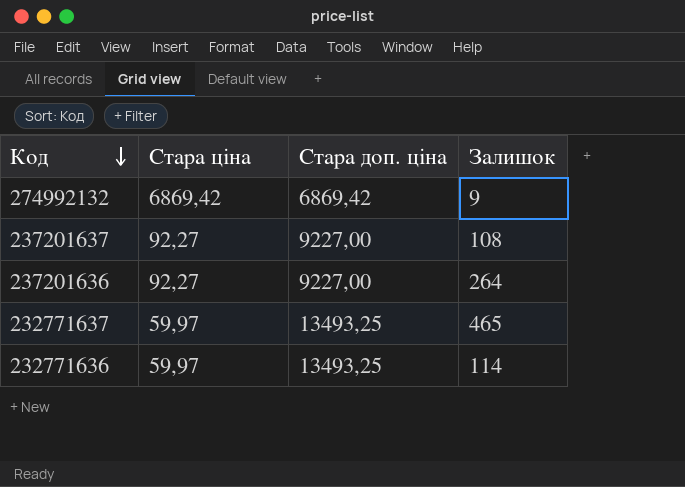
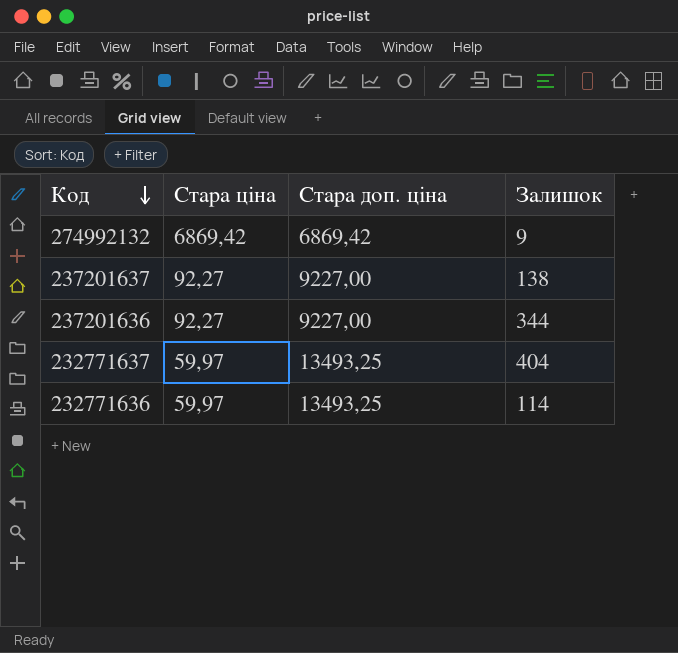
237201637 | Залишок: 108 -> 138
237201636 | Залишок: 264 -> 344
232771637 | Залишок: 465 -> 404

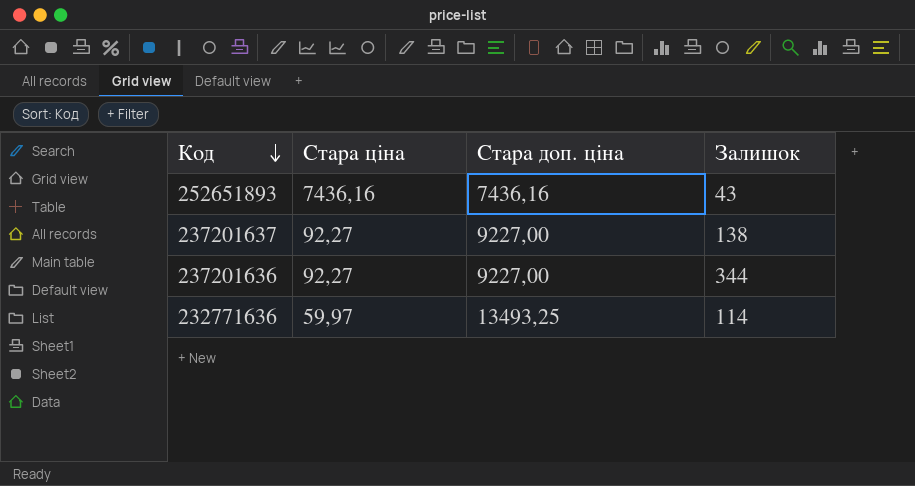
row 274992132: 6869,42 | 6869,42 | 9 -> none
row 232771637: 59,97 | 13493,25 | 404 -> none
row 252651893: none -> 7436,16 | 7436,16 | 43

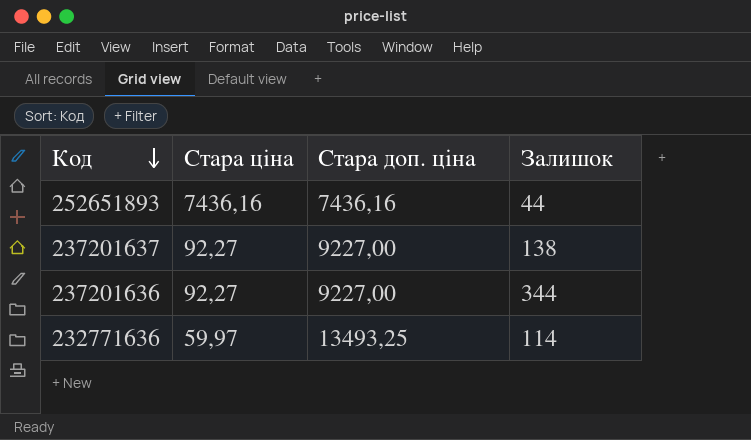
252651893 | Залишок: 43 -> 44

